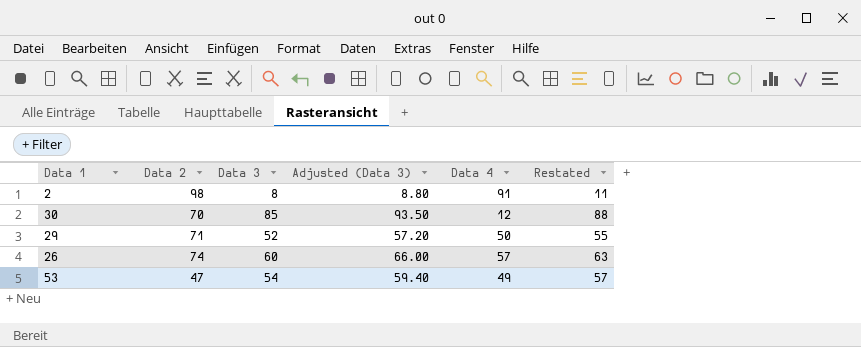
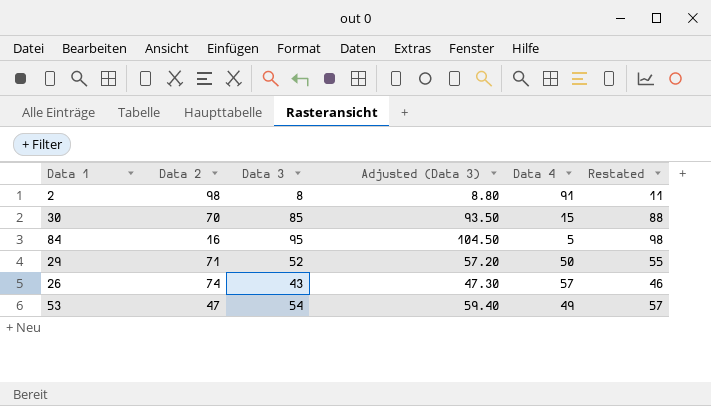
30 | Data 4: 12 -> 15
row 84: none -> 16 | 95 | 104.50 | 5 | 98
26 | Data 3: 60 -> 43
26 | Adjusted (Data 3): 66.00 -> 47.30
26 | Restated: 63 -> 46

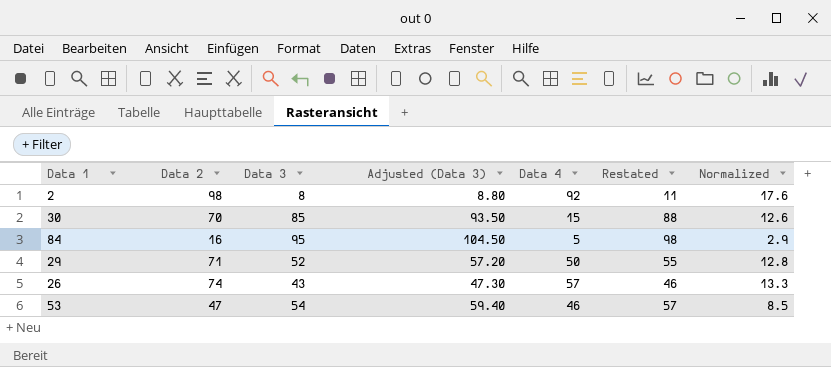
column Normalized | formula: none -> [Data 2] * 0.18
2 | Data 4: 91 -> 92
53 | Data 4: 49 -> 46

